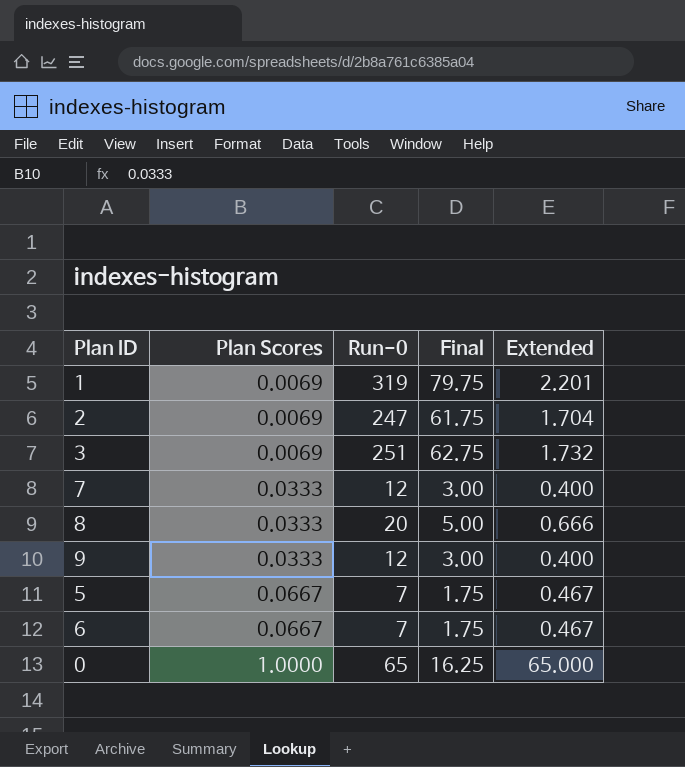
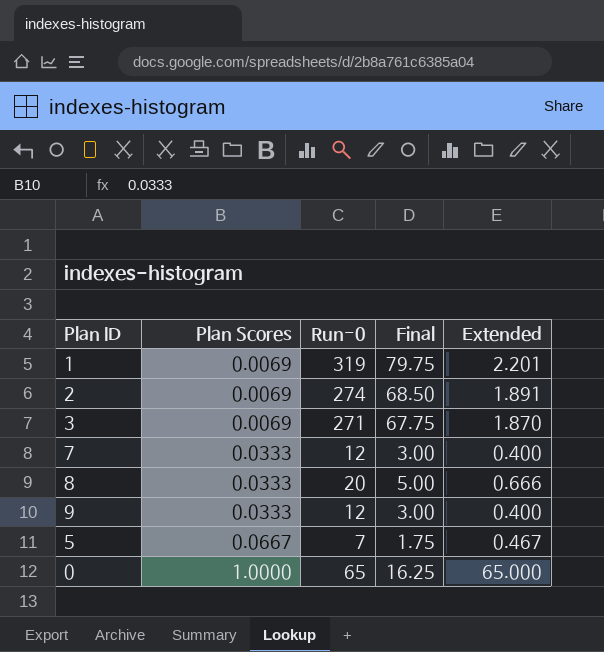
row 6: 0.0667 | 7 | 1.75 | 0.467 -> none
2 | Run-0: 247 -> 274
2 | Final: 61.75 -> 68.50
2 | Extended: 1.704 -> 1.891
3 | Run-0: 251 -> 271
3 | Final: 62.75 -> 67.75
3 | Extended: 1.732 -> 1.870

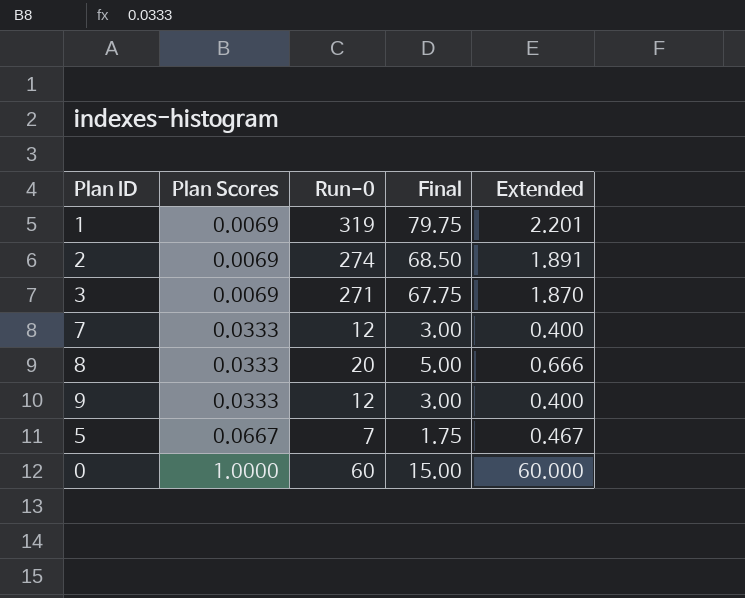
0 | Run-0: 65 -> 60
0 | Final: 16.25 -> 15.00
0 | Extended: 65.000 -> 60.000

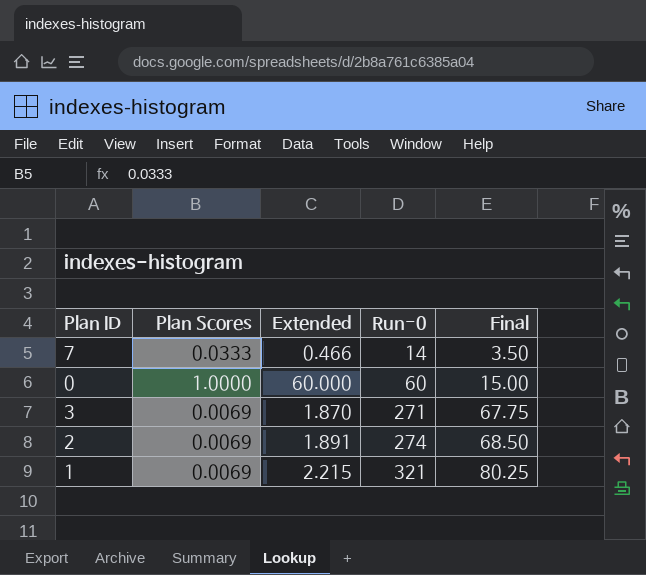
row order: Plan Scores ascending -> Run-0 ascending
column Extended | position: 5 -> 3
row 8: 0.0333 | 20 | 5.00 | 0.666 -> none
row 9: 0.0333 | 12 | 3.00 | 0.400 -> none
row 5: 0.0667 | 7 | 1.75 | 0.467 -> none
7 | Extended: 0.400 -> 0.466
7 | Run-0: 12 -> 14
7 | Final: 3.00 -> 3.50
1 | Extended: 2.201 -> 2.215
1 | Run-0: 319 -> 321
1 | Final: 79.75 -> 80.25

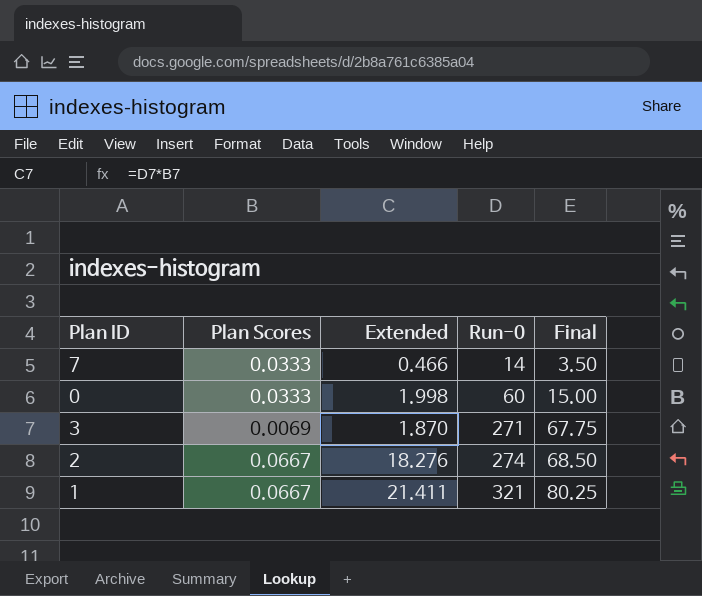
0 | Plan Scores: 1.0000 -> 0.0333
0 | Extended: 60.000 -> 1.998
2 | Plan Scores: 0.0069 -> 0.0667
2 | Extended: 1.891 -> 18.276
1 | Plan Scores: 0.0069 -> 0.0667
1 | Extended: 2.215 -> 21.411

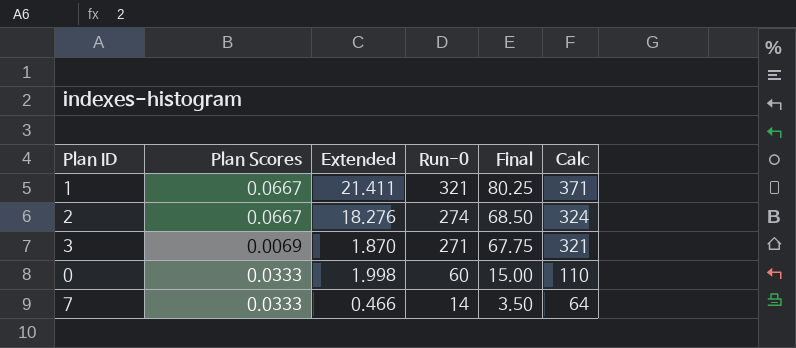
row order: Run-0 ascending -> Run-0 descending
column Calc | formula: none -> [Run-0] + 50

